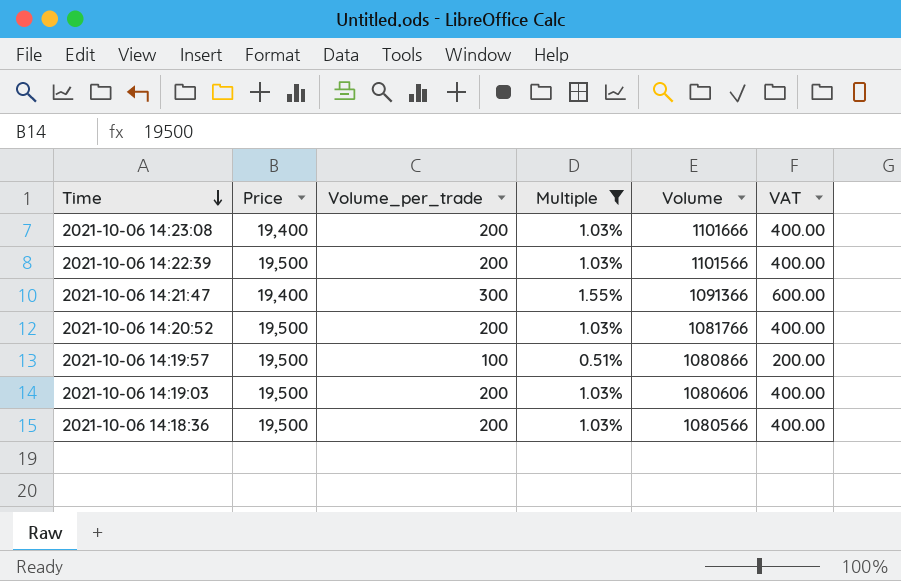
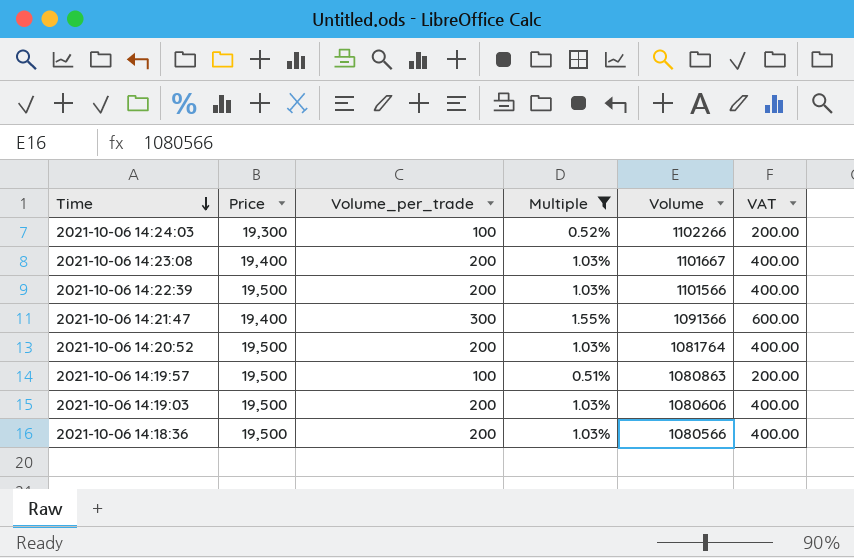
row 2021-10-06 14:24:03: none -> 19,300 | 100 | 0.52% | 1102266 | 200.00
2021-10-06 14:23:08 | Volume: 1101666 -> 1101667
2021-10-06 14:20:52 | Volume: 1081766 -> 1081764
2021-10-06 14:19:57 | Volume: 1080866 -> 1080863

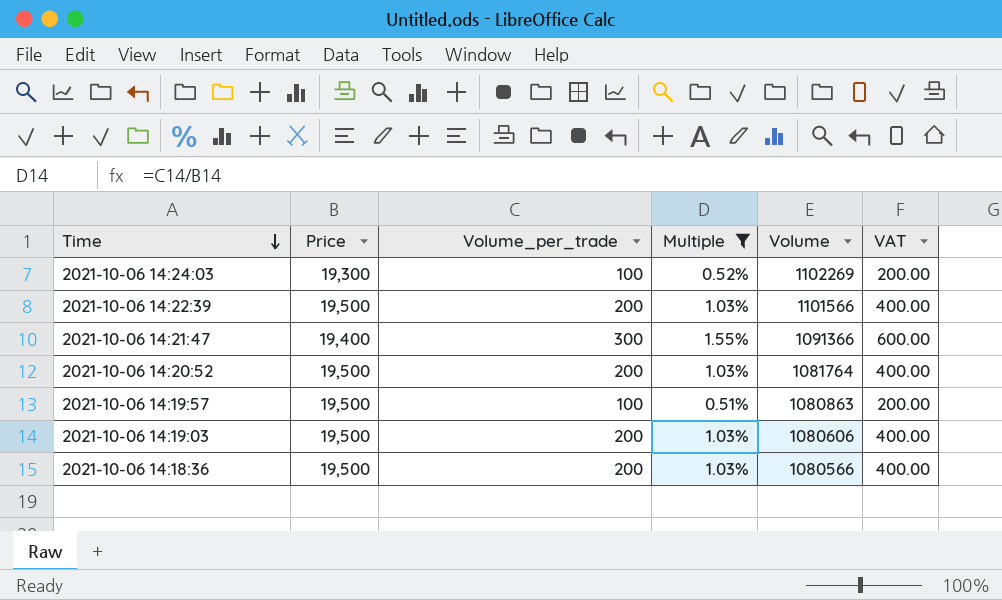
row 2021-10-06 14:23:08: 19,400 | 200 | 1.03% | 1101667 | 400.00 -> none
2021-10-06 14:24:03 | Volume: 1102266 -> 1102269

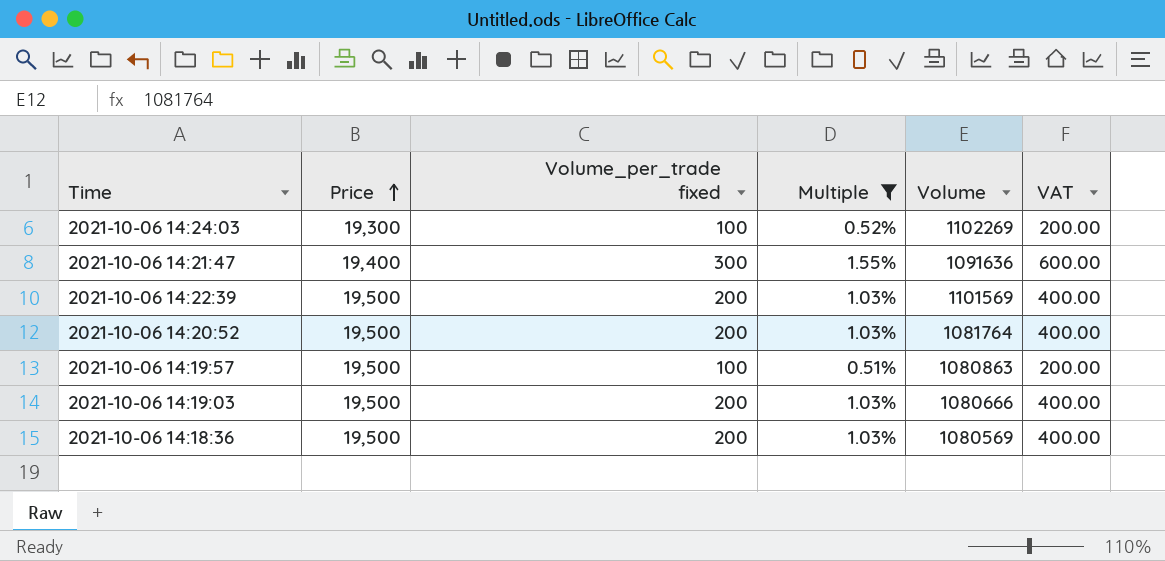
row order: Time descending -> Price ascending
column name: Volume_per_trade -> Volume_per_trade fixed
2021-10-06 14:21:47 | Volume: 1091366 -> 1091636
2021-10-06 14:22:39 | Volume: 1101566 -> 1101569
2021-10-06 14:19:03 | Volume: 1080606 -> 1080666
2021-10-06 14:18:36 | Volume: 1080566 -> 1080569

